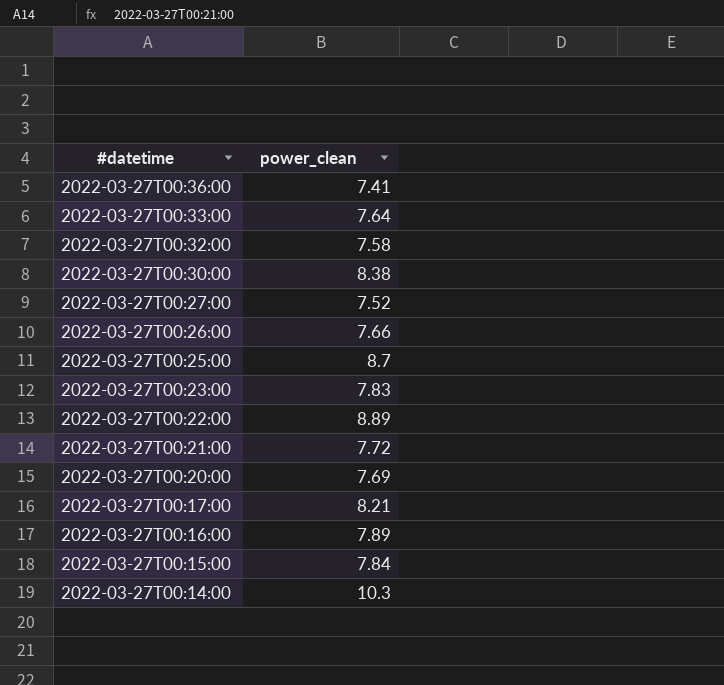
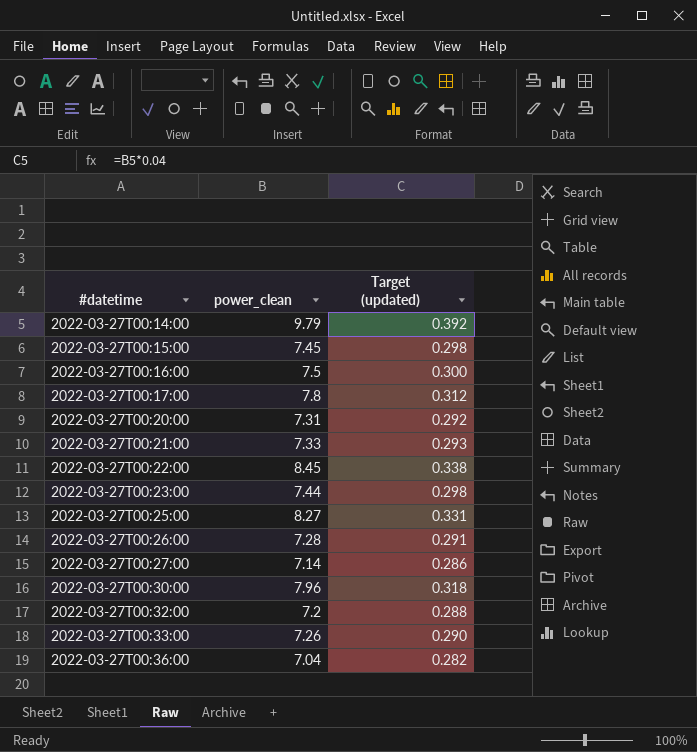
row order: #datetime descending -> #datetime ascending
column Target (updated) | formula: none -> [power_clean] * 0.04
2022-03-27T00:14:00 | power_clean: 10.3 -> 9.79
2022-03-27T00:15:00 | power_clean: 7.84 -> 7.45
2022-03-27T00:16:00 | power_clean: 7.89 -> 7.5
2022-03-27T00:17:00 | power_clean: 8.21 -> 7.8
2022-03-27T00:20:00 | power_clean: 7.69 -> 7.31
2022-03-27T00:21:00 | power_clean: 7.72 -> 7.33
2022-03-27T00:22:00 | power_clean: 8.89 -> 8.45
2022-03-27T00:23:00 | power_clean: 7.83 -> 7.44
2022-03-27T00:25:00 | power_clean: 8.7 -> 8.27
2022-03-27T00:26:00 | power_clean: 7.66 -> 7.28
2022-03-27T00:27:00 | power_clean: 7.52 -> 7.14
2022-03-27T00:30:00 | power_clean: 8.38 -> 7.96
2022-03-27T00:32:00 | power_clean: 7.58 -> 7.2
2022-03-27T00:33:00 | power_clean: 7.64 -> 7.26
2022-03-27T00:36:00 | power_clean: 7.41 -> 7.04

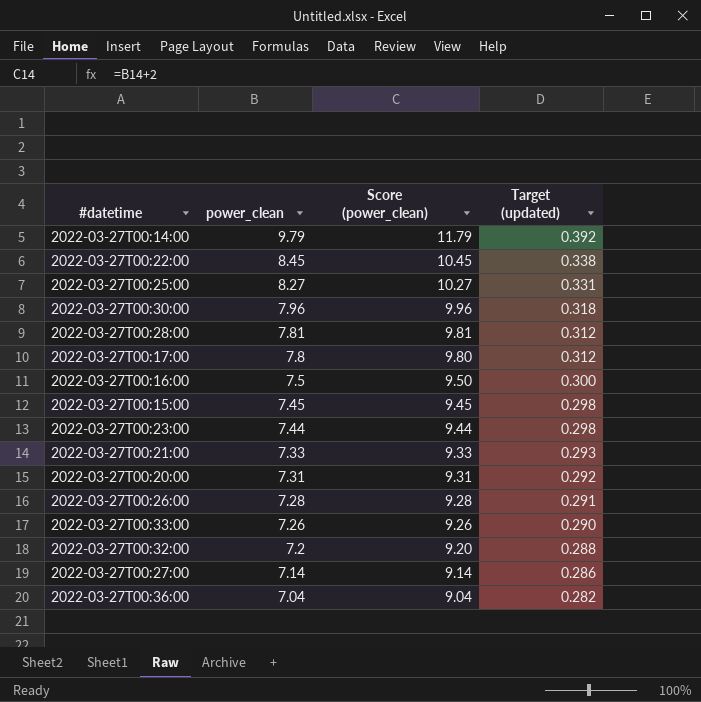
row order: #datetime ascending -> power_clean descending
column Score (power_clean) | formula: none -> [power_clean] + 2
row 2022-03-27T00:28:00: none -> 7.81 | 9.81 | 0.312

